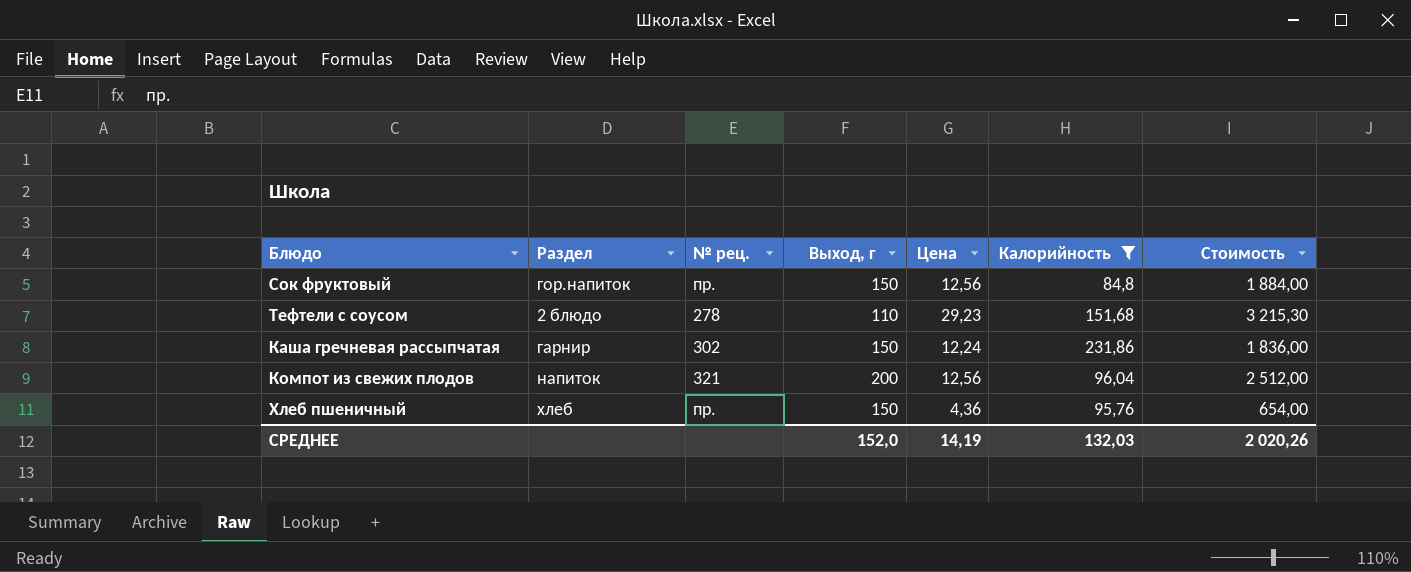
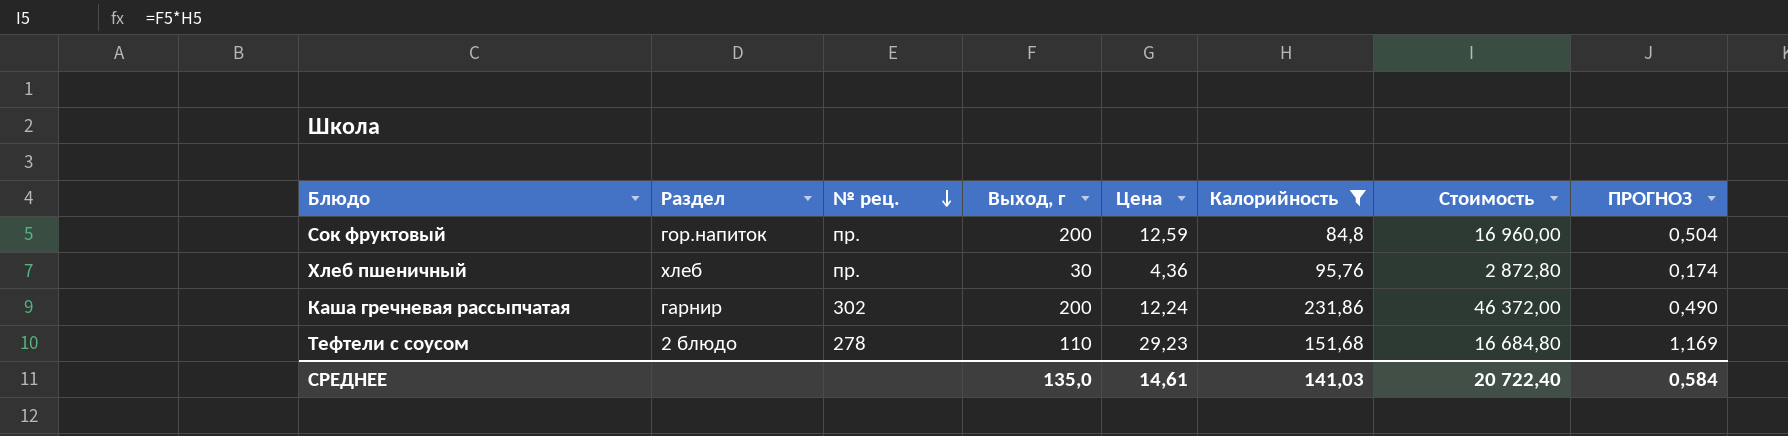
row order: none -> № рец. descending
column Стоимость | formula: [Выход, г] * [Цена] -> [Выход, г] * [Калорийность]
column ПРОГНОЗ | formula: none -> [Цена] * 0,04
row Компот из свежих плодов: напиток | 321 | 200 | 12,56 | 96,04 | 2 512,00 -> none
Сок фруктовый | Выход, г: 150 -> 200
Сок фруктовый | Цена: 12,56 -> 12,59
Хлеб пшеничный | Выход, г: 150 -> 30
Каша гречневая рассыпчатая | Выход, г: 150 -> 200
СРЕДНЕЕ | Выход, г: 152,0 -> 135,0
СРЕДНЕЕ | Цена: 14,19 -> 14,61
СРЕДНЕЕ | Калорийность: 132,03 -> 141,03
СРЕДНЕЕ | Стоимость: 2 020,26 -> 20 722,40

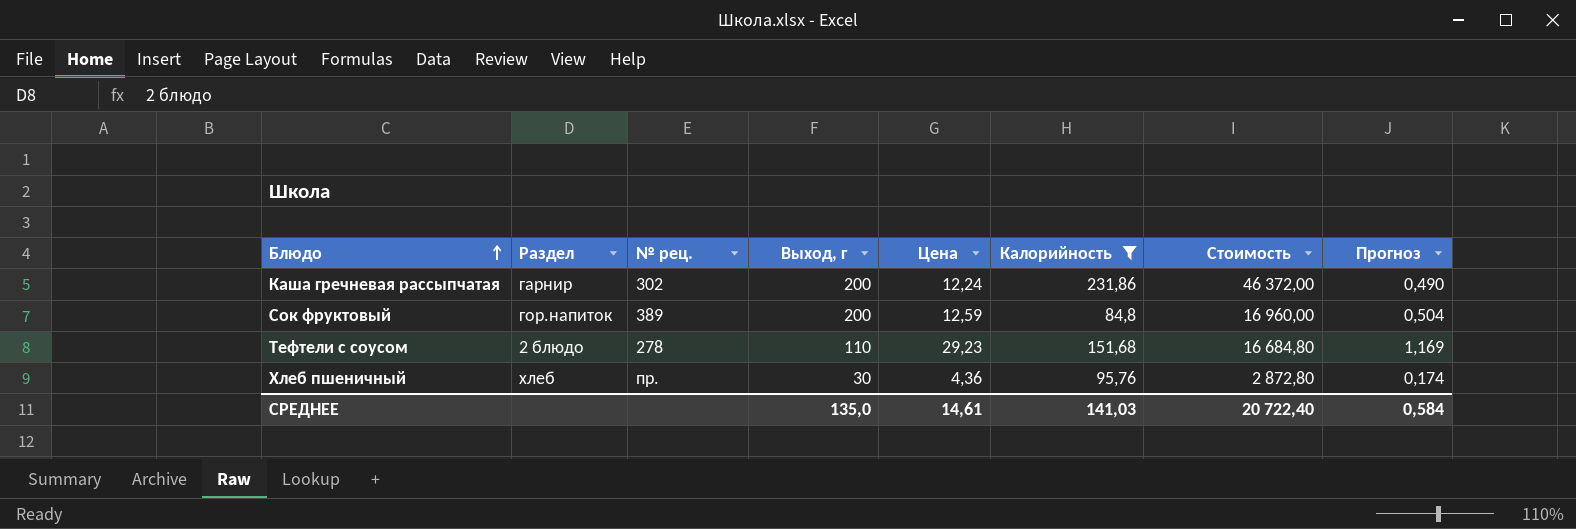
row order: № рец. descending -> Блюдо ascending
column name: ПРОГНОЗ -> Прогноз
Сок фруктовый | № рец.: пр. -> 389

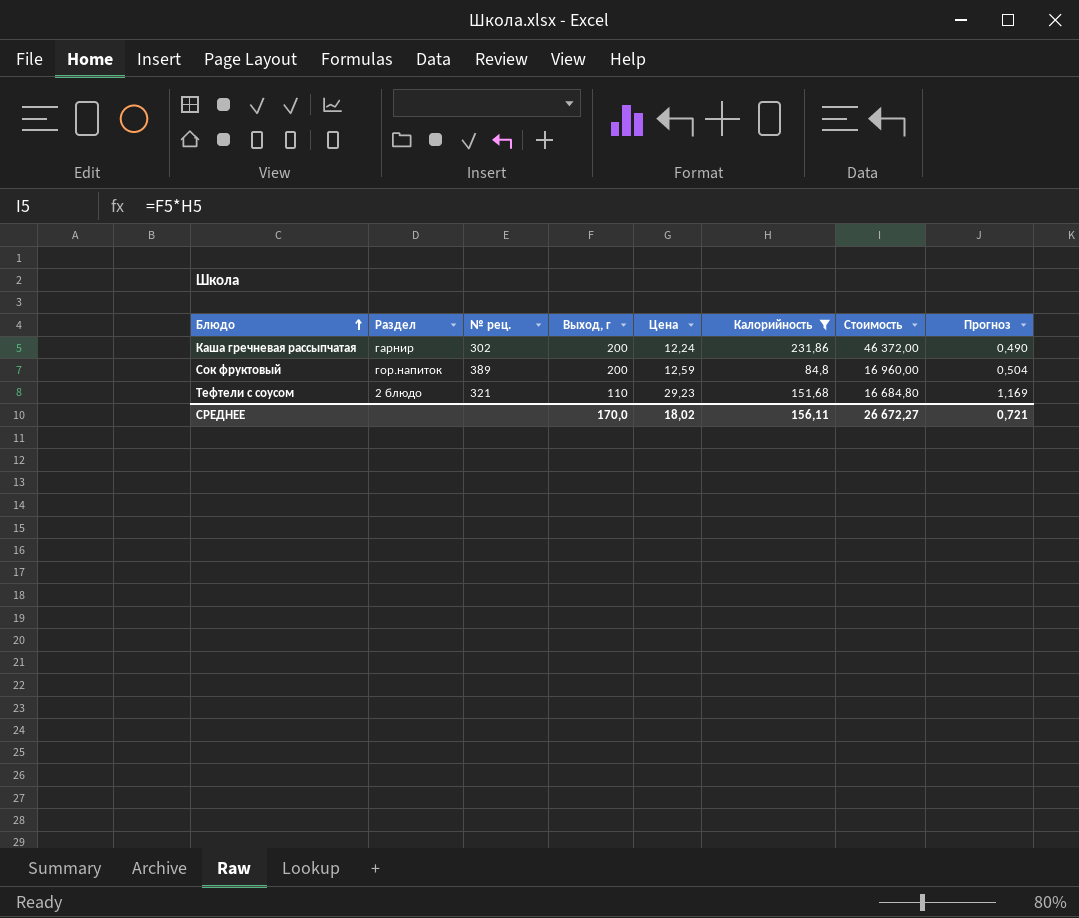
row Хлеб пшеничный: хлеб | пр. | 30 | 4,36 | 95,76 | 2 872,80 | 0,174 -> none
Тефтели с соусом | № рец.: 278 -> 321
СРЕДНЕЕ | Выход, г: 135,0 -> 170,0
СРЕДНЕЕ | Цена: 14,61 -> 18,02
СРЕДНЕЕ | Калорийность: 141,03 -> 156,11
СРЕДНЕЕ | Стоимость: 20 722,40 -> 26 672,27
СРЕДНЕЕ | Прогноз: 0,584 -> 0,721

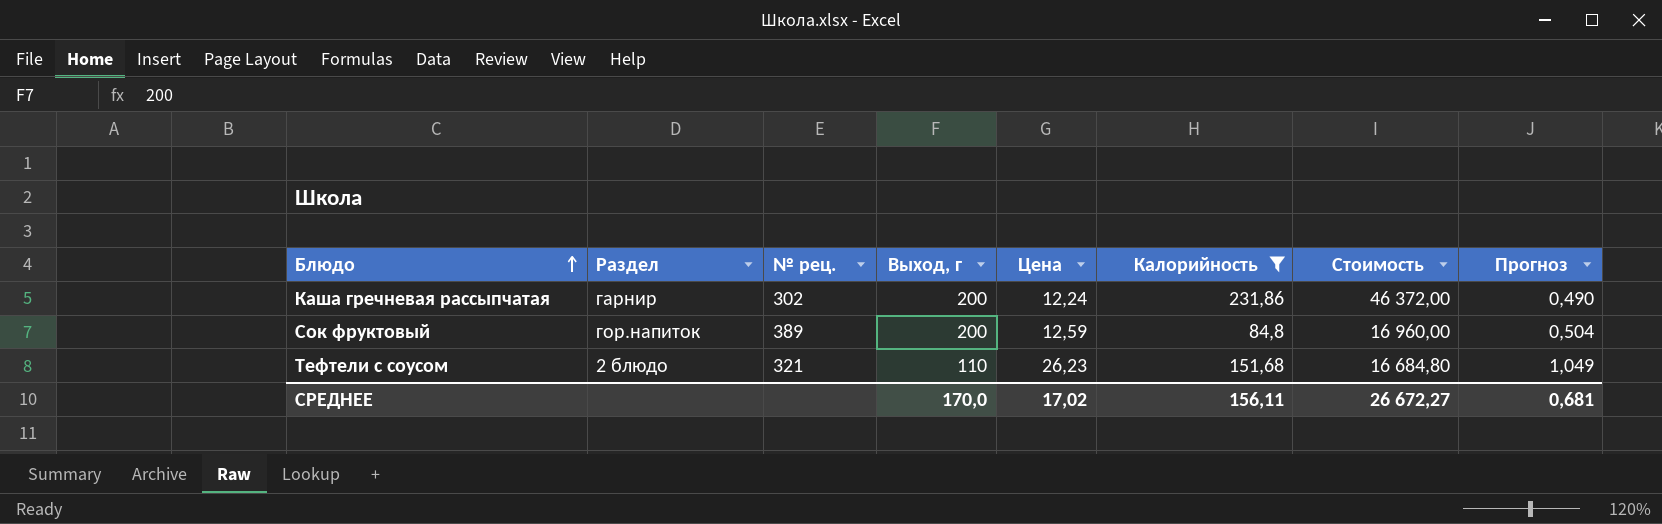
Тефтели с соусом | Цена: 29,23 -> 26,23
Тефтели с соусом | Прогноз: 1,169 -> 1,049
СРЕДНЕЕ | Цена: 18,02 -> 17,02
СРЕДНЕЕ | Прогноз: 0,721 -> 0,681

